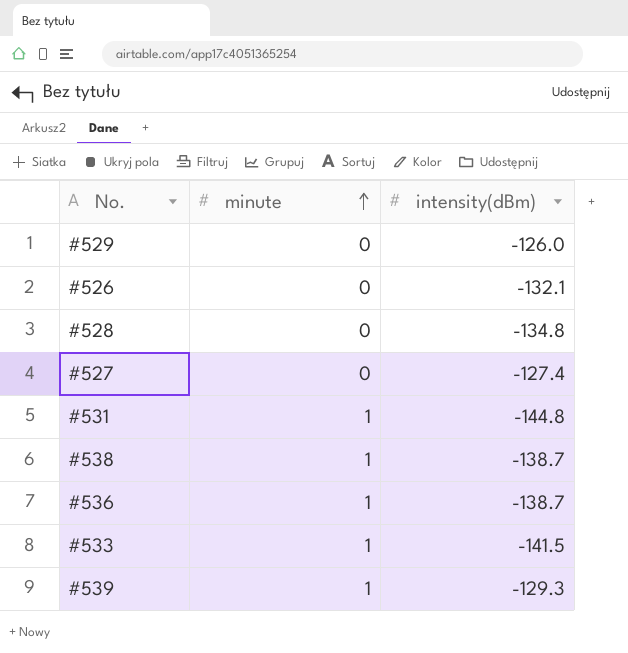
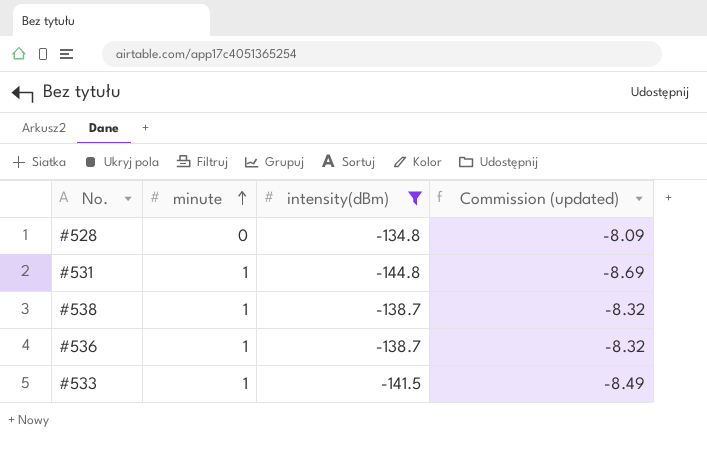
filter: none -> intensity(dBm) <= -134.8
column Commission (updated) | formula: none -> [intensity(dBm)] * 0.06

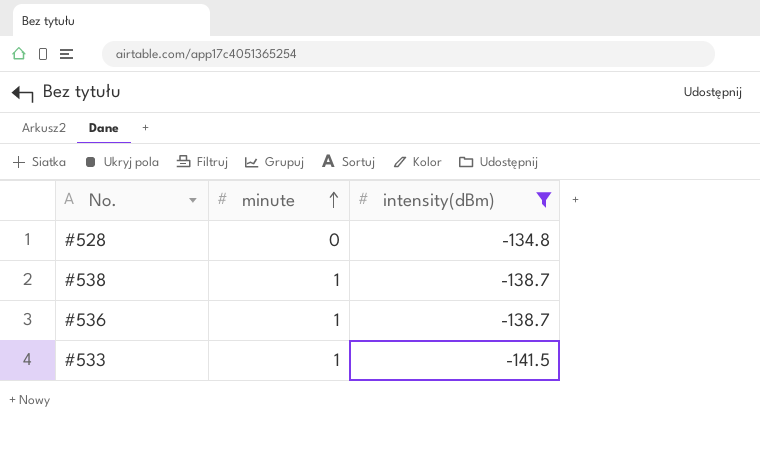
column Commission (updated) | formula: [intensity(dBm)] * 0.06 -> none
row #531: 1 | -144.8 | -8.69 -> none

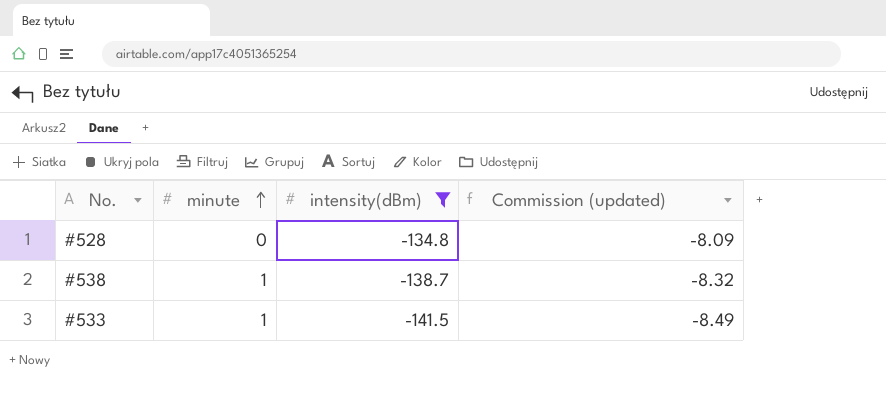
column Commission (updated) | formula: none -> [intensity(dBm)] * 0.06
row #536: 1 | -138.7 -> none

